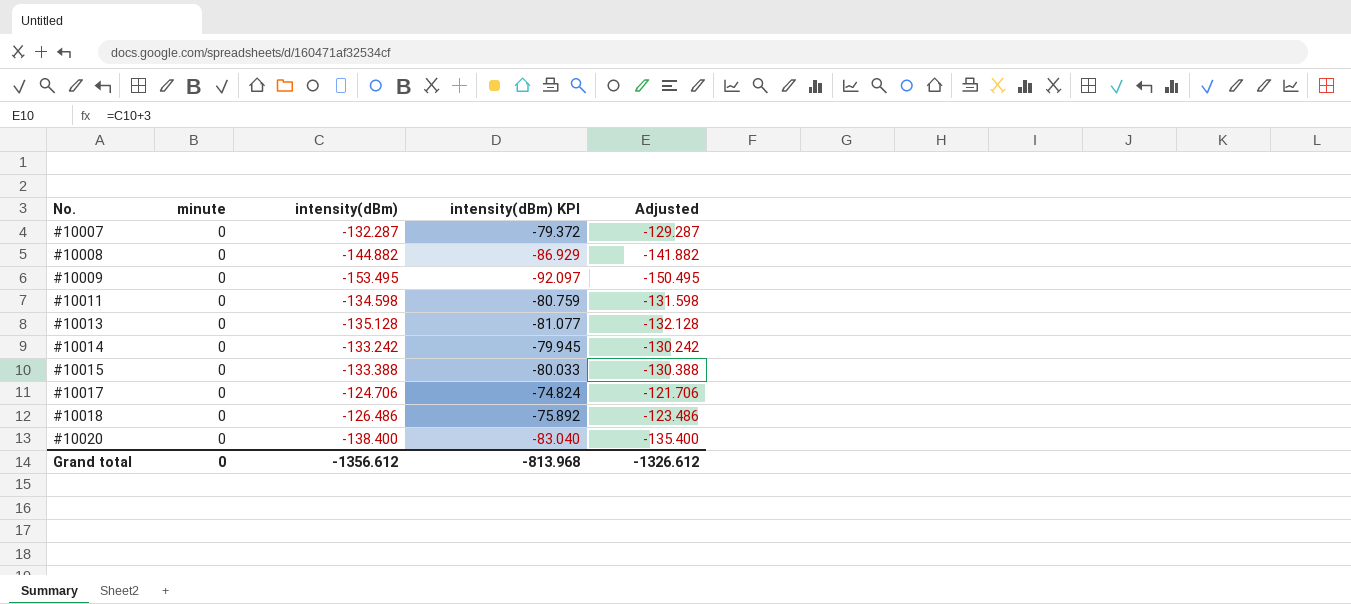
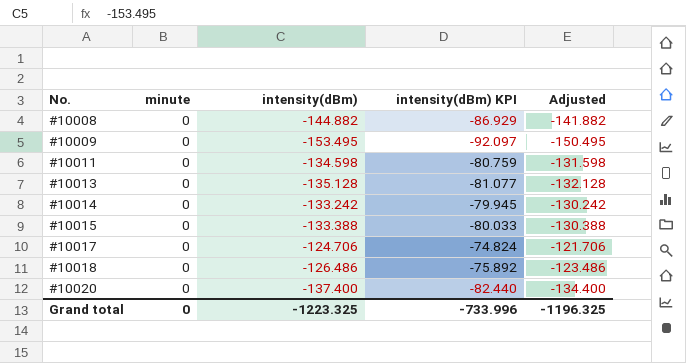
row #10007: 0 | -132.287 | -79.372 | -129.287 -> none
#10020 | intensity(dBm): -138.400 -> -137.400
#10020 | intensity(dBm) KPI: -83.040 -> -82.440
#10020 | Adjusted: -135.400 -> -134.400
Grand total | intensity(dBm): -1356.612 -> -1223.325
Grand total | intensity(dBm) KPI: -813.968 -> -733.996
Grand total | Adjusted: -1326.612 -> -1196.325

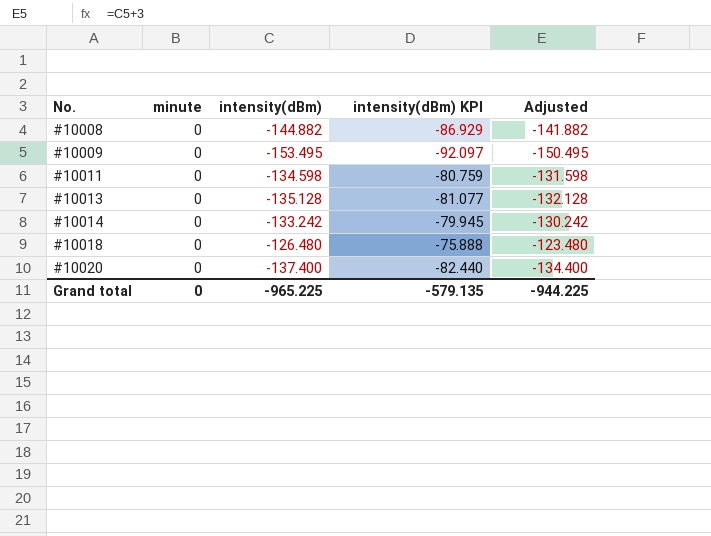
row #10015: 0 | -133.388 | -80.033 | -130.388 -> none
row #10017: 0 | -124.706 | -74.824 | -121.706 -> none
#10018 | intensity(dBm): -126.486 -> -126.480
#10018 | intensity(dBm) KPI: -75.892 -> -75.888
#10018 | Adjusted: -123.486 -> -123.480
Grand total | intensity(dBm): -1223.325 -> -965.225
Grand total | intensity(dBm) KPI: -733.996 -> -579.135
Grand total | Adjusted: -1196.325 -> -944.225

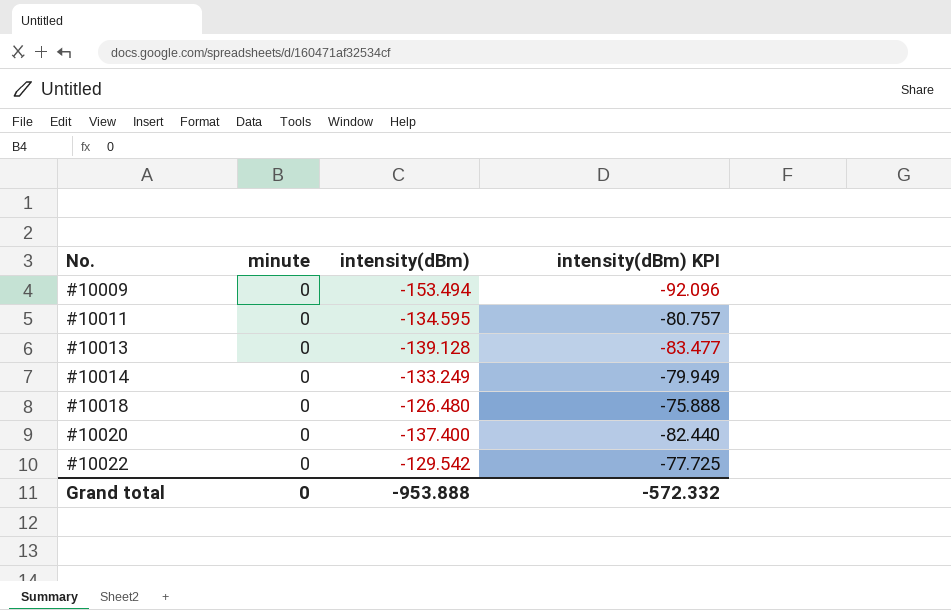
column Adjusted | formula: [intensity(dBm)] + 3 -> none
row #10008: 0 | -144.882 | -86.929 | -141.882 -> none
#10009 | intensity(dBm): -153.495 -> -153.494
#10009 | intensity(dBm) KPI: -92.097 -> -92.096
#10011 | intensity(dBm): -134.598 -> -134.595
#10011 | intensity(dBm) KPI: -80.759 -> -80.757
#10013 | intensity(dBm): -135.128 -> -139.128
#10013 | intensity(dBm) KPI: -81.077 -> -83.477
#10014 | intensity(dBm): -133.242 -> -133.249
#10014 | intensity(dBm) KPI: -79.945 -> -79.949
row #10022: none -> 0 | -129.542 | -77.725
Grand total | intensity(dBm): -965.225 -> -953.888
Grand total | intensity(dBm) KPI: -579.135 -> -572.332

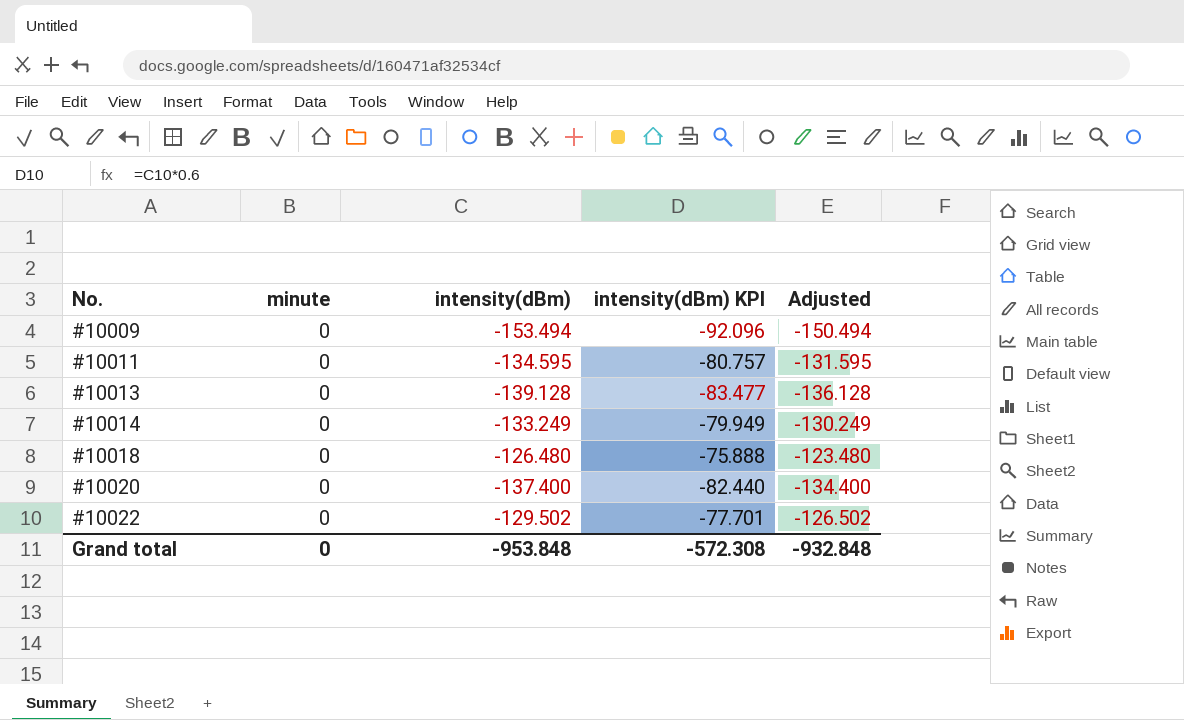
column Adjusted | formula: none -> [intensity(dBm)] + 3
#10022 | intensity(dBm): -129.542 -> -129.502
#10022 | intensity(dBm) KPI: -77.725 -> -77.701
Grand total | intensity(dBm): -953.888 -> -953.848
Grand total | intensity(dBm) KPI: -572.332 -> -572.308

